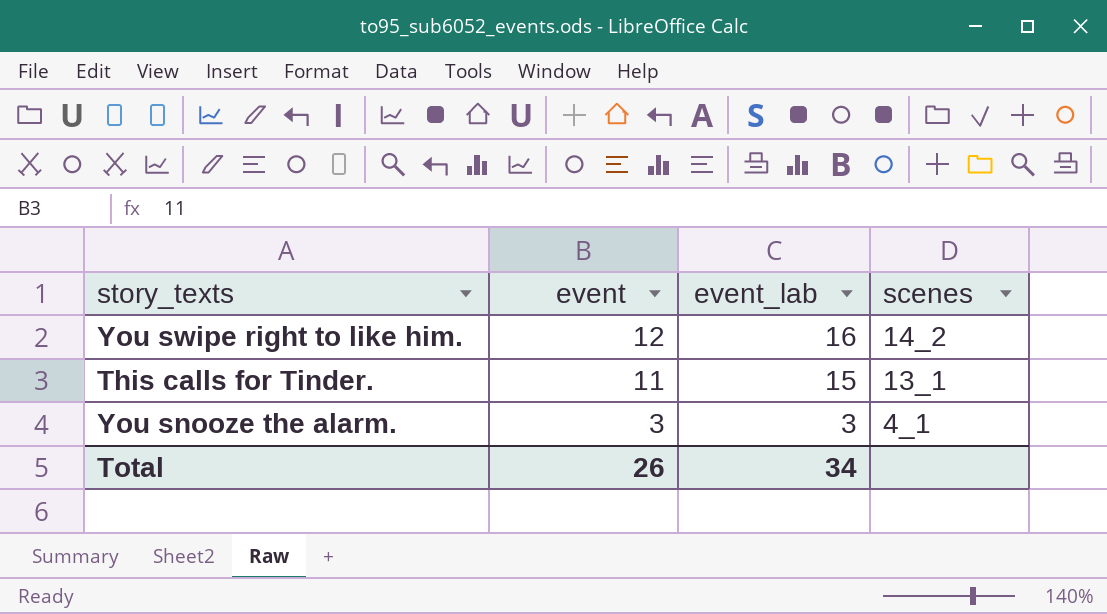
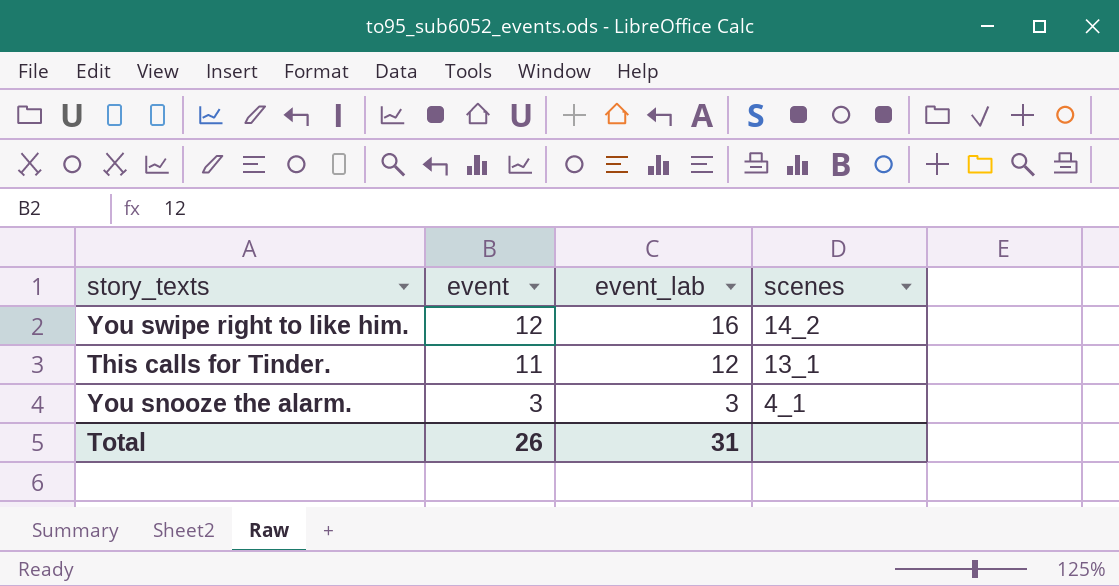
This calls for Tinder. | event_lab: 15 -> 12
Total | event_lab: 34 -> 31

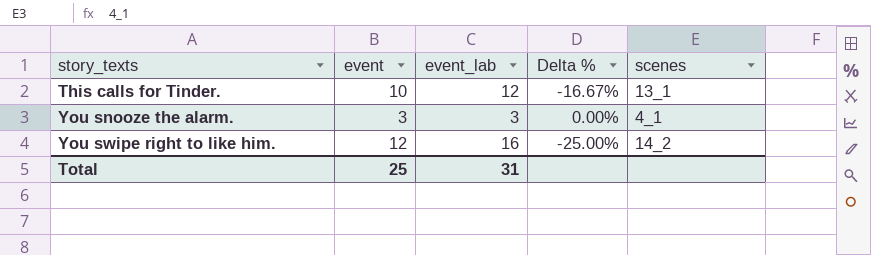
row order: event descending -> story_texts ascending
column Delta % | formula: none -> ([event] - [event_lab]) / [event_lab]
This calls for Tinder. | event: 11 -> 10
Total | event: 26 -> 25

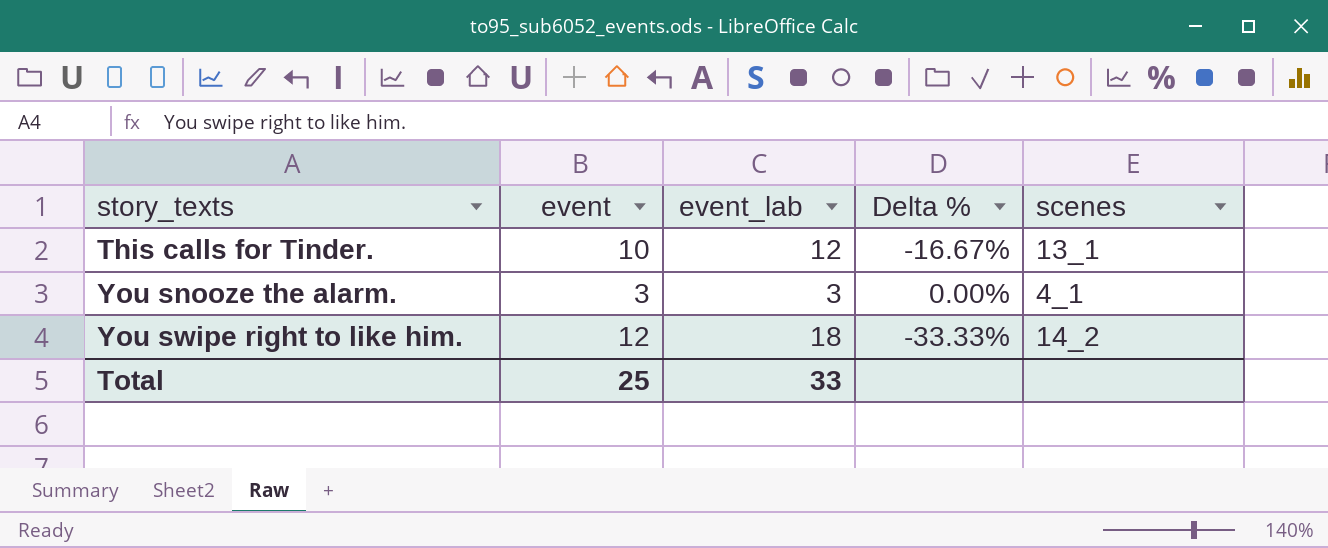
You swipe right to like him. | event_lab: 16 -> 18
You swipe right to like him. | Delta %: -25.00% -> -33.33%
Total | event_lab: 31 -> 33

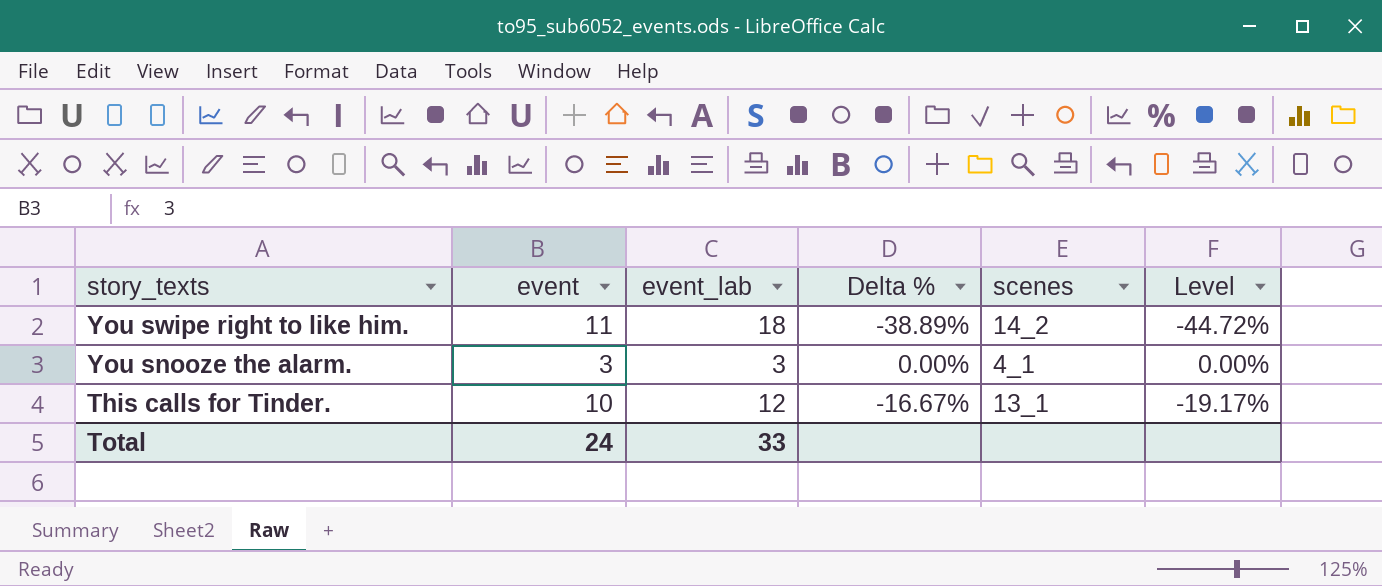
row order: story_texts ascending -> story_texts descending
column Level | formula: none -> [Delta %] * 1.15
You swipe right to like him. | event: 12 -> 11
You swipe right to like him. | Delta %: -33.33% -> -38.89%
Total | event: 25 -> 24

